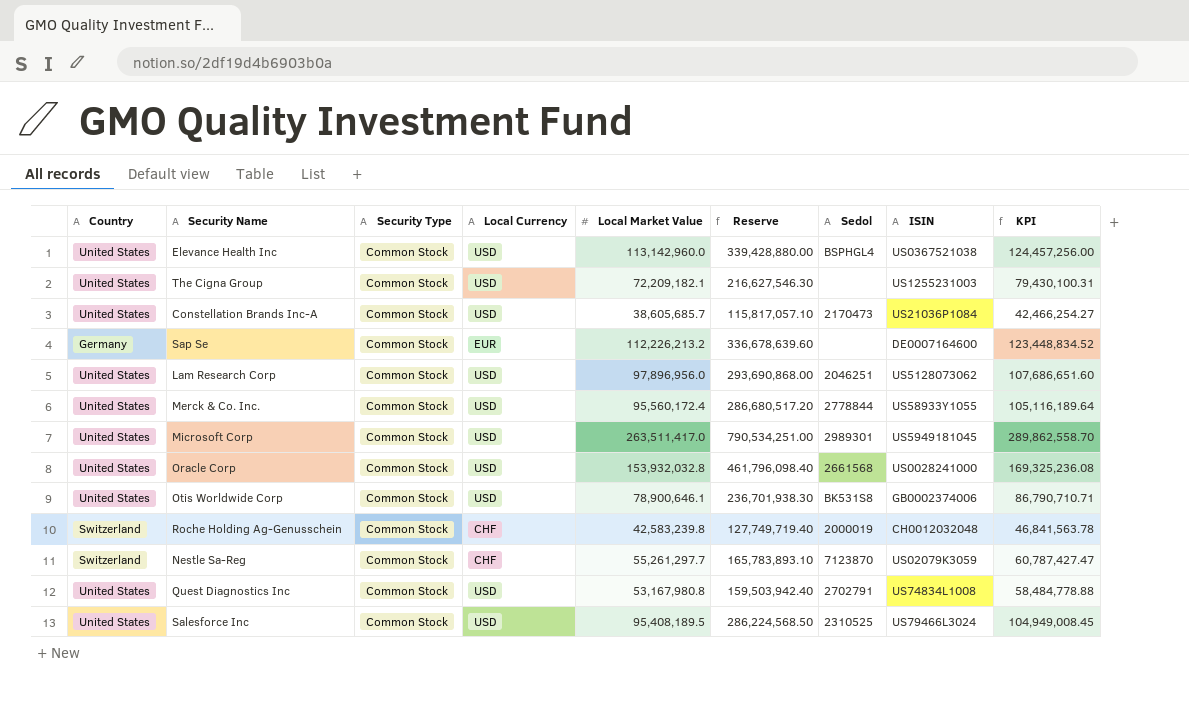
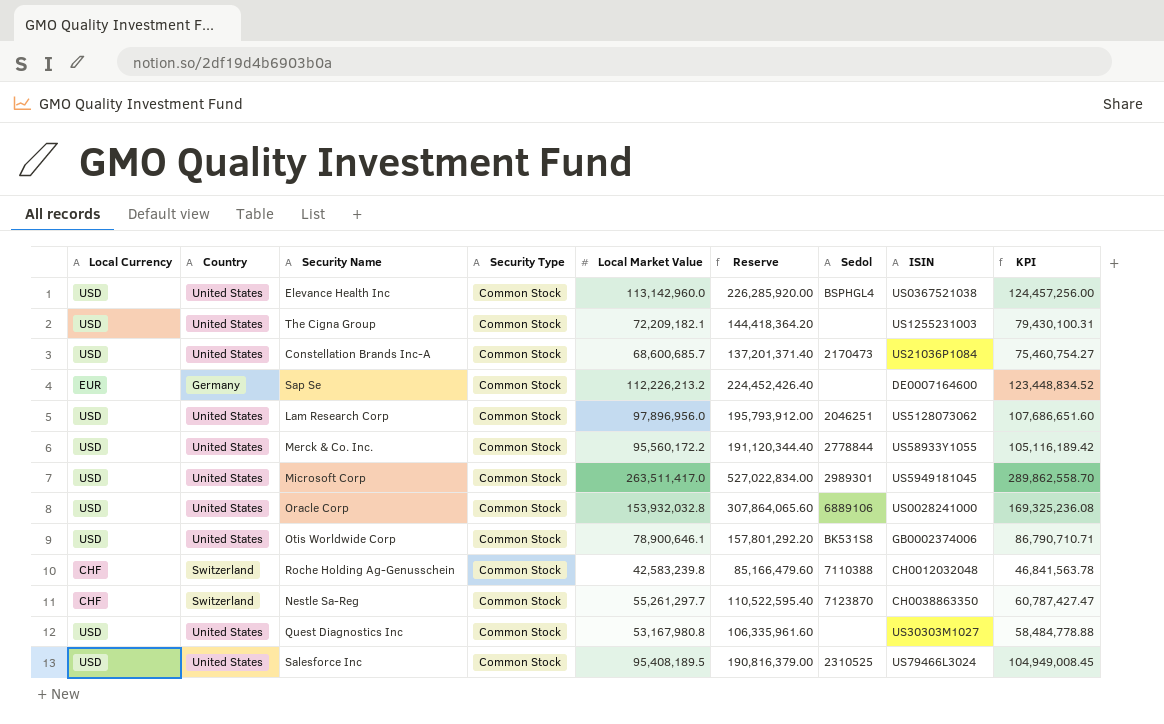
column Local Currency | position: 4 -> 1
column Reserve | formula: [Local Market Value] * 3 -> [Local Market Value] * 2
Constellation Brands Inc-A | Local Market Value: 38,605,685.7 -> 68,600,685.7
Constellation Brands Inc-A | KPI: 42,466,254.27 -> 75,460,754.27
Merck & Co. Inc. | Local Market Value: 95,560,172.4 -> 95,560,172.2
Merck & Co. Inc. | KPI: 105,116,189.64 -> 105,116,189.42
Oracle Corp | Sedol: 2661568 -> 6889106
Roche Holding Ag-Genusschein | Sedol: 2000019 -> 7110388
Nestle Sa-Reg | ISIN: US02079K3059 -> CH0038863350
Quest Diagnostics Inc | Sedol: 2702791 -> none
Quest Diagnostics Inc | ISIN: US74834L1008 -> US30303M1027

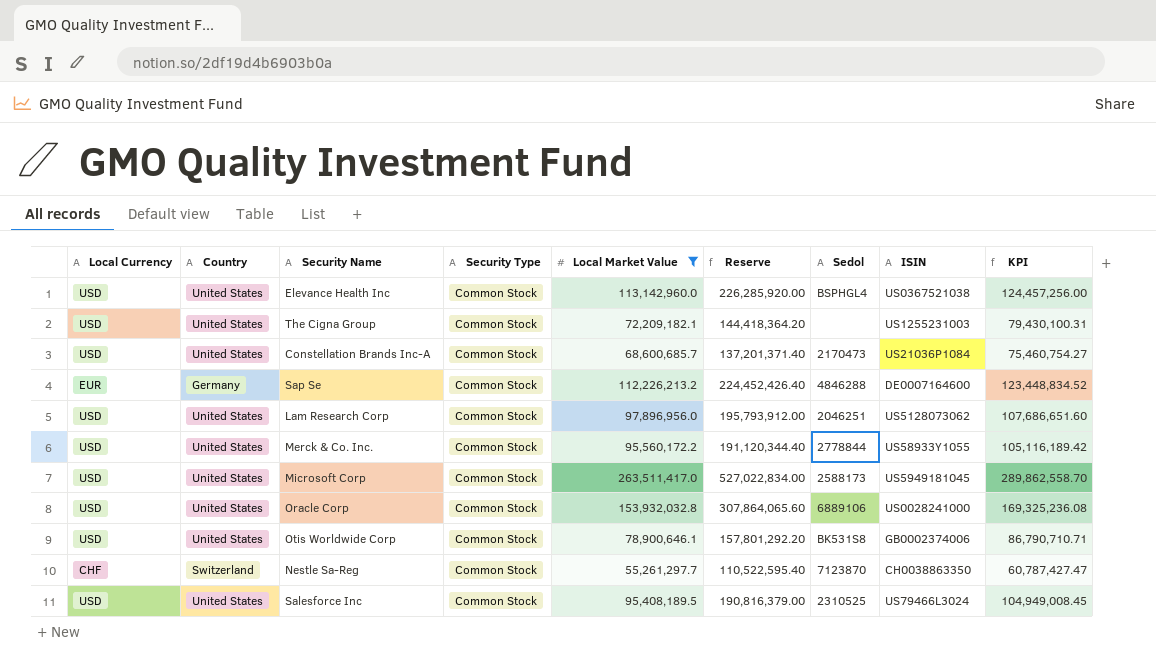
filter: none -> Local Market Value >= 55,261,297.7
Sap Se | Sedol: none -> 4846288
Microsoft Corp | Sedol: 2989301 -> 2588173

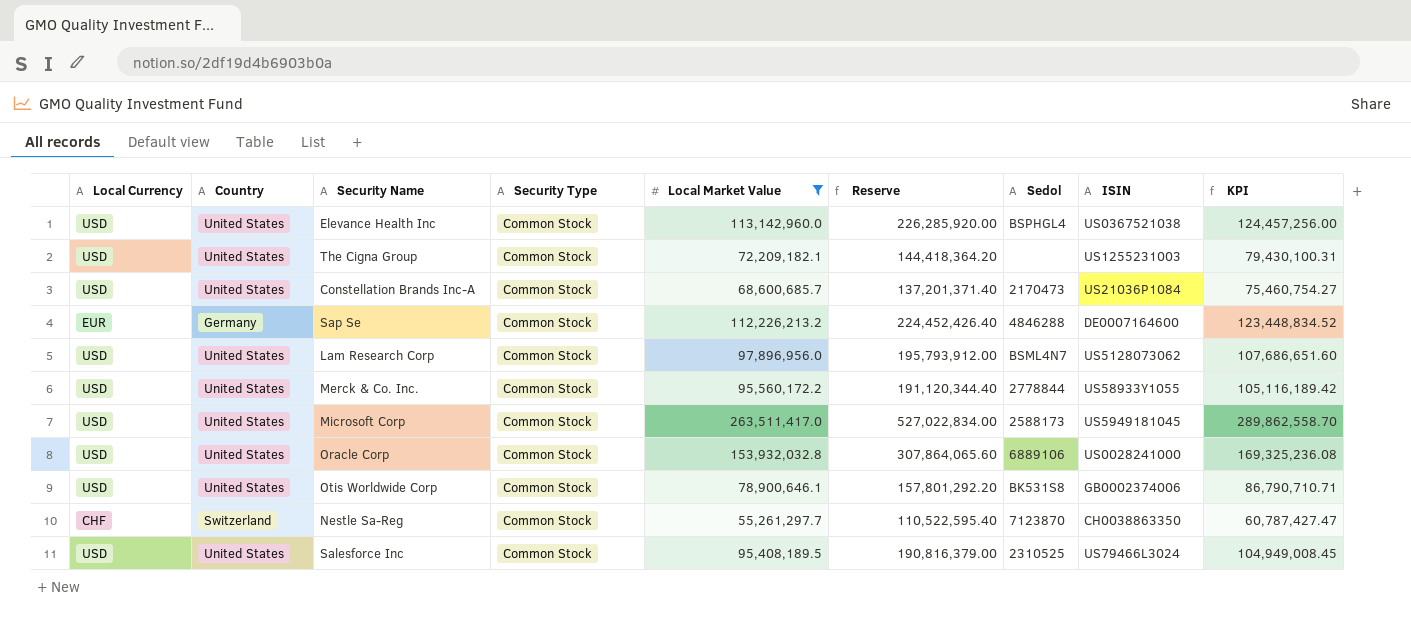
Lam Research Corp | Sedol: 2046251 -> BSML4N7

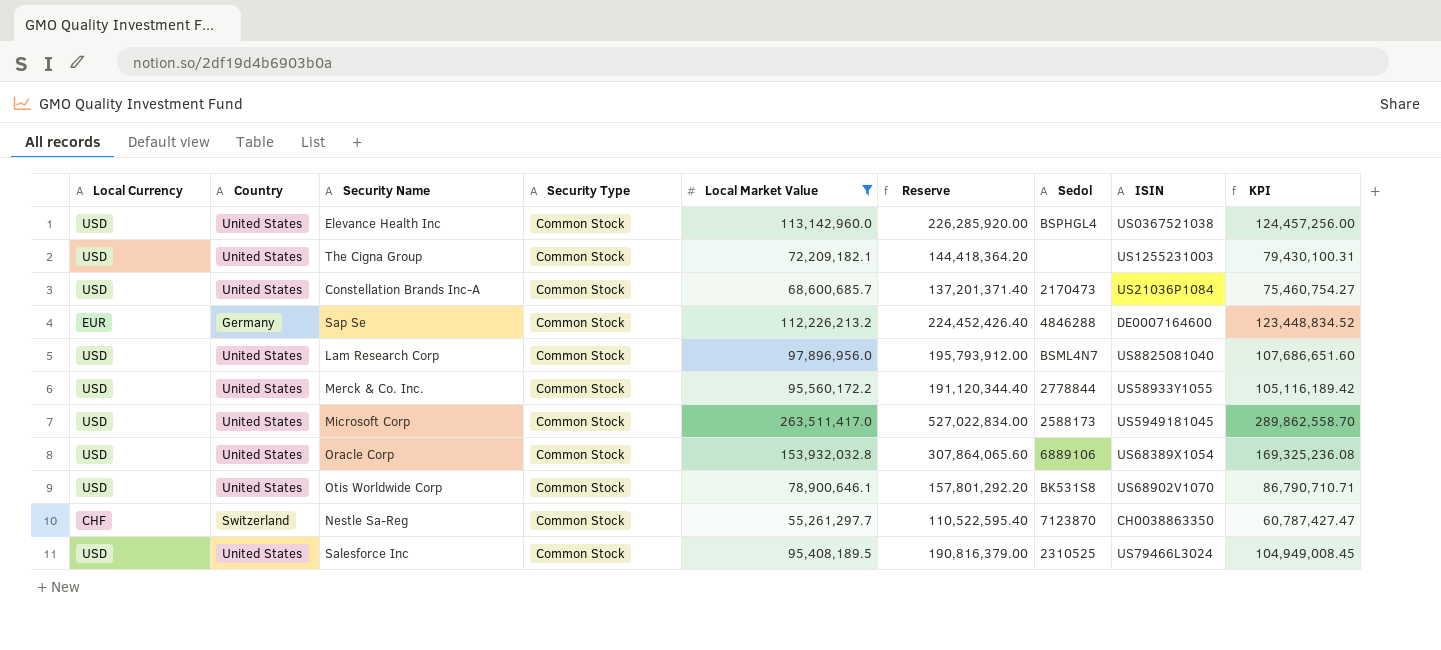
Lam Research Corp | ISIN: US5128073062 -> US8825081040
Oracle Corp | ISIN: US0028241000 -> US68389X1054
Otis Worldwide Corp | ISIN: GB0002374006 -> US68902V1070

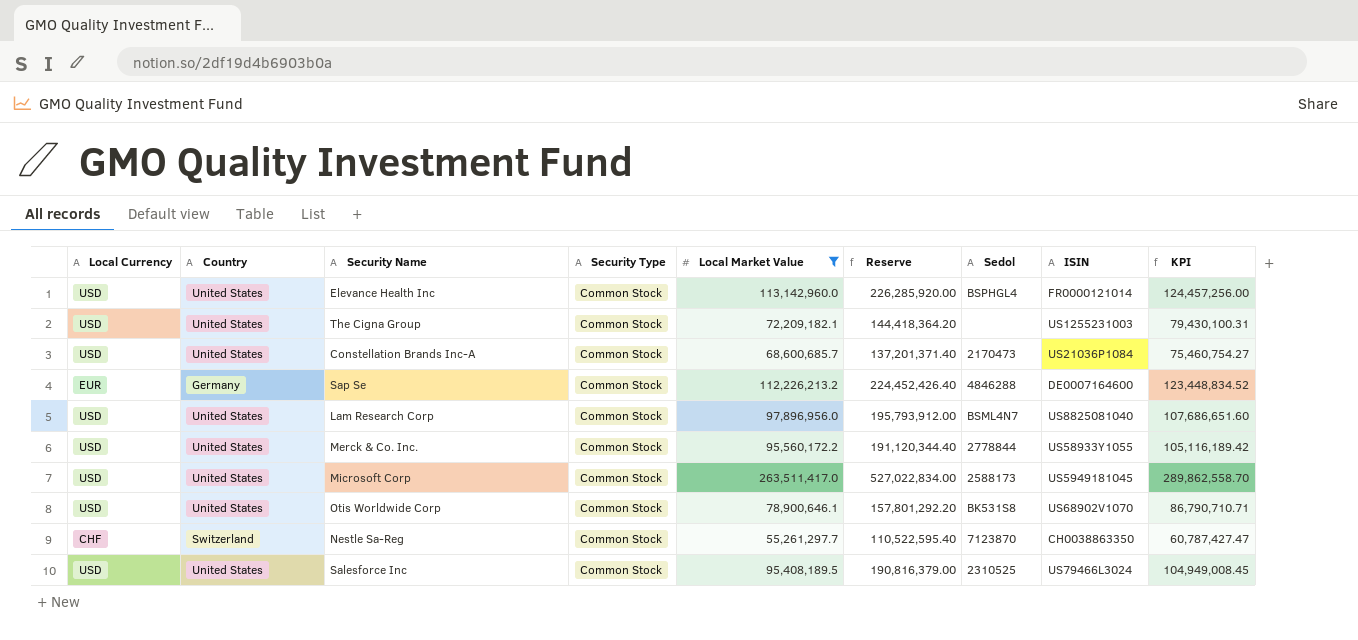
row Oracle Corp: USD | United States | Common Stock | 153,932,032.8 | 307,864,065.60 | 6889106 | US68389X1054 | 169,325,236.08 -> none
Elevance Health Inc | ISIN: US0367521038 -> FR0000121014

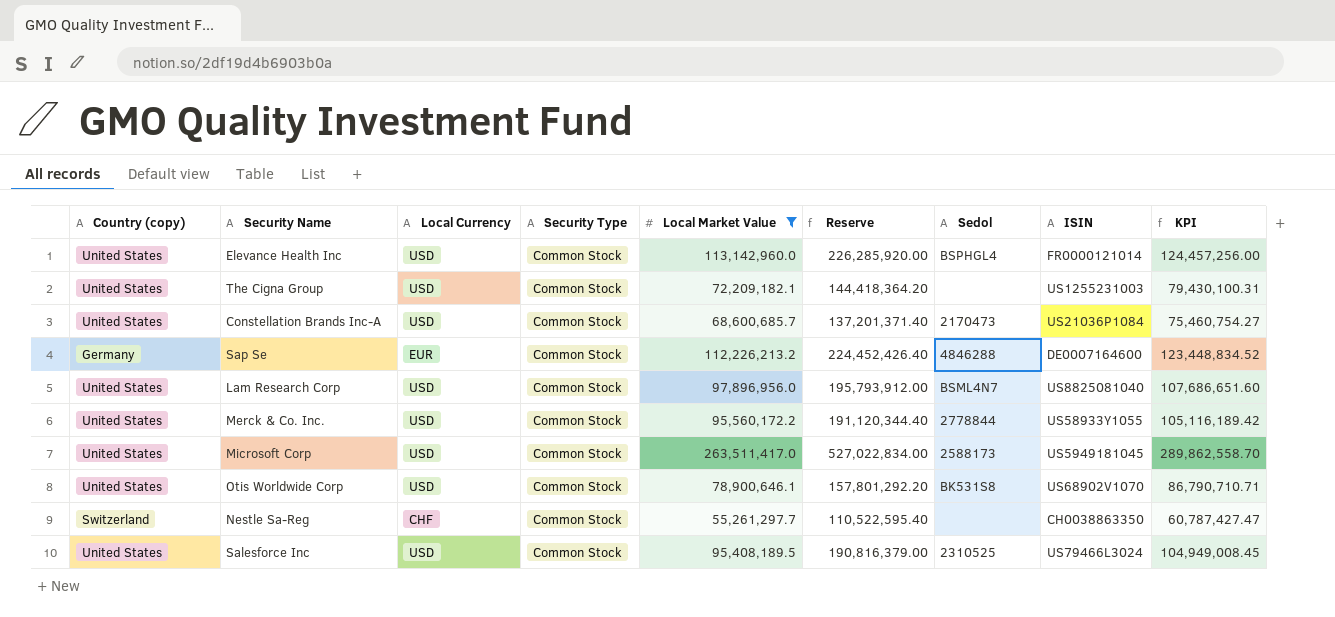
column name: Country -> Country (copy)
column Local Currency | position: 1 -> 3
Nestle Sa-Reg | Sedol: 7123870 -> none

